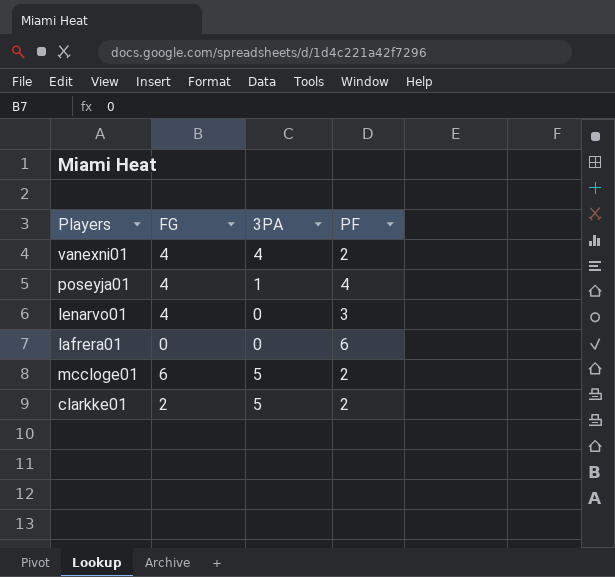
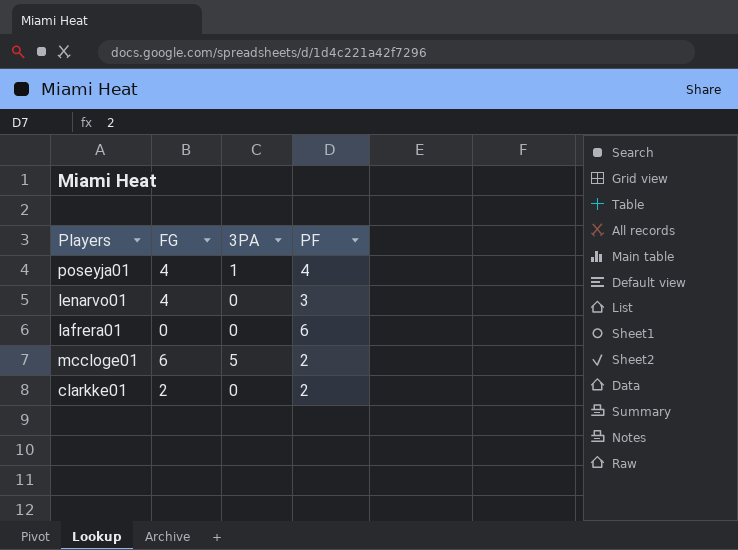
row vanexni01: 4 | 4 | 2 -> none
clarkke01 | 3PA: 5 -> 0

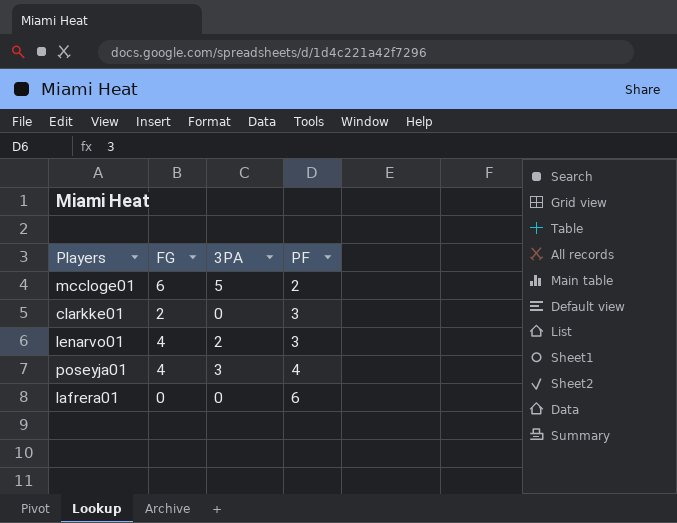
row order: none -> PF ascending
clarkke01 | PF: 2 -> 3
lenarvo01 | 3PA: 0 -> 2
poseyja01 | 3PA: 1 -> 3

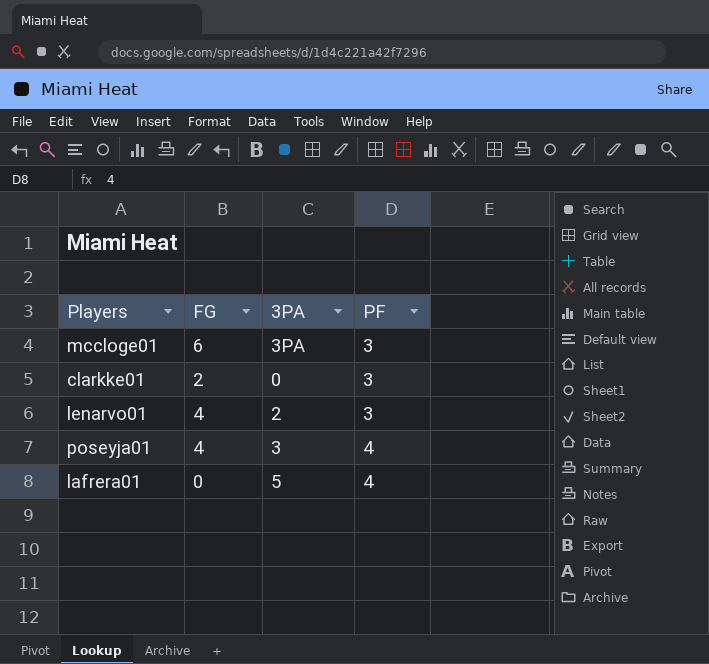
mccloge01 | 3PA: 5 -> 3PA
mccloge01 | PF: 2 -> 3
lafrera01 | 3PA: 0 -> 5
lafrera01 | PF: 6 -> 4

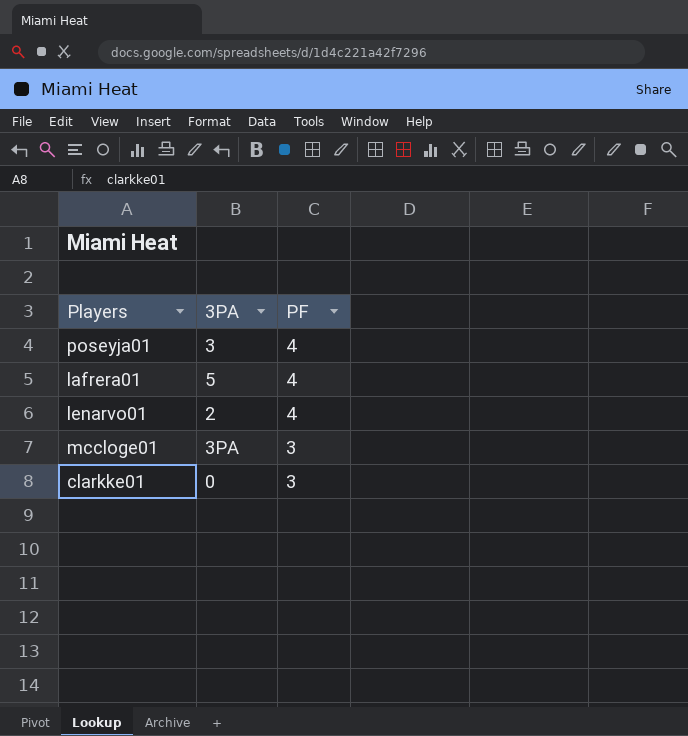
row order: PF ascending -> PF descending
column FG | position: 2 -> none
lenarvo01 | PF: 3 -> 4

